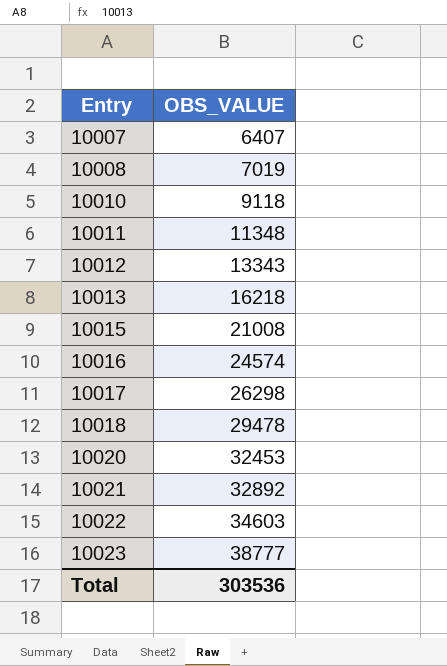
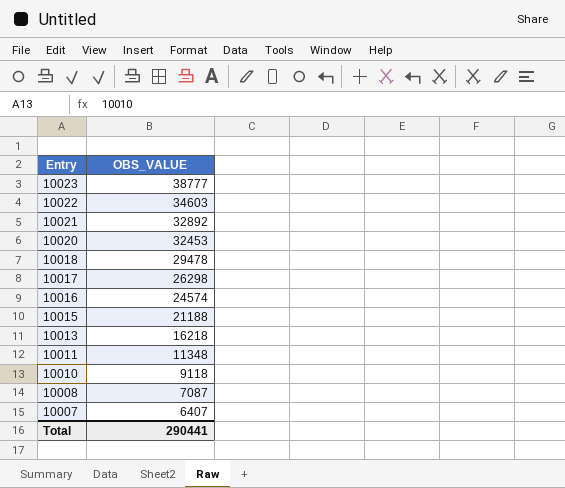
row order: Entry ascending -> Entry descending
row 10012: 13343 -> none
10015 | OBS_VALUE: 21008 -> 21188
10008 | OBS_VALUE: 7019 -> 7087
Total | OBS_VALUE: 303536 -> 290441

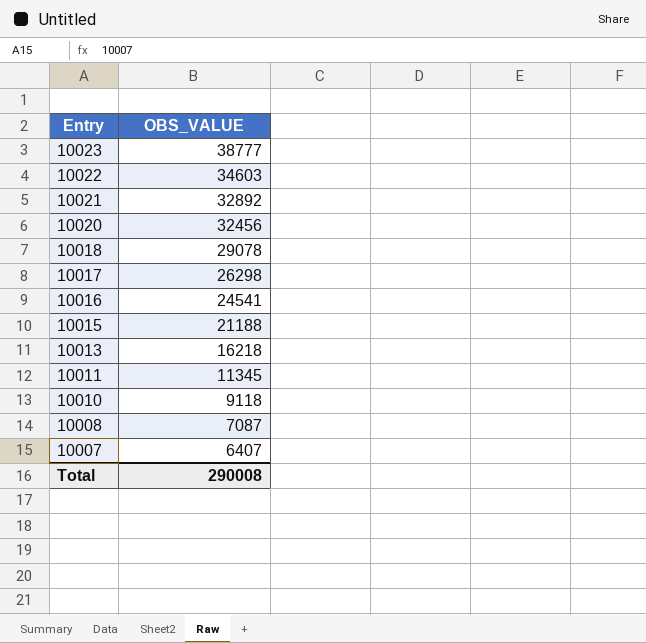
10020 | OBS_VALUE: 32453 -> 32456
10018 | OBS_VALUE: 29478 -> 29078
10016 | OBS_VALUE: 24574 -> 24541
10011 | OBS_VALUE: 11348 -> 11345
Total | OBS_VALUE: 290441 -> 290008

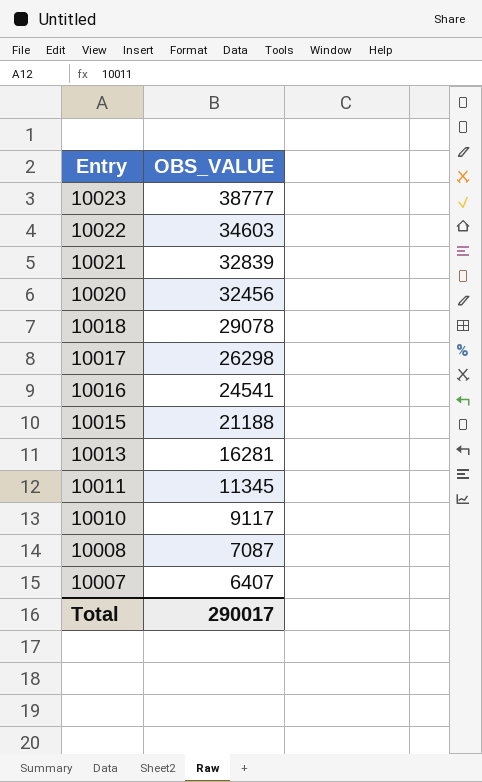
10021 | OBS_VALUE: 32892 -> 32839
10013 | OBS_VALUE: 16218 -> 16281
10010 | OBS_VALUE: 9118 -> 9117
Total | OBS_VALUE: 290008 -> 290017

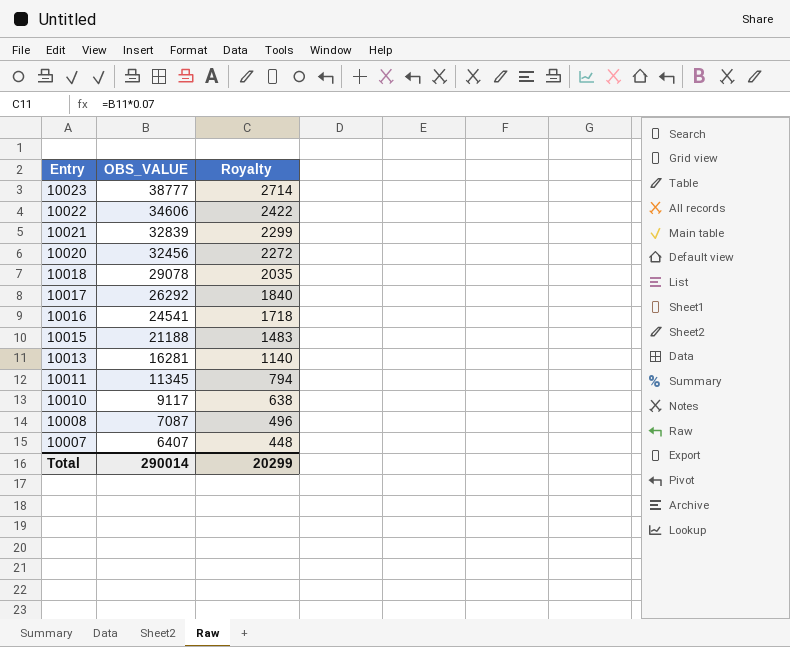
column Royalty | formula: none -> [OBS_VALUE] * 0.07
10022 | OBS_VALUE: 34603 -> 34606
10017 | OBS_VALUE: 26298 -> 26292
Total | OBS_VALUE: 290017 -> 290014

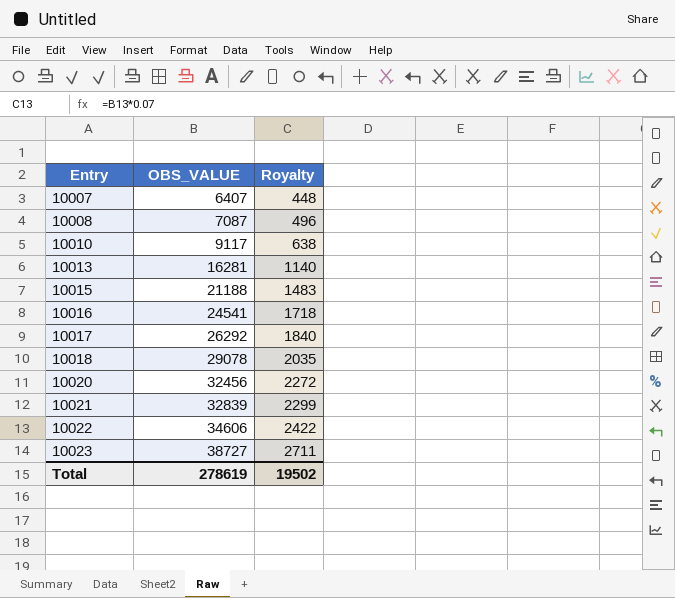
row order: Entry descending -> Entry ascending
row 10011: 11345 | 794 -> none
10023 | OBS_VALUE: 38777 -> 38727
10023 | Royalty: 2714 -> 2711
Total | OBS_VALUE: 290014 -> 278619
Total | Royalty: 20299 -> 19502

